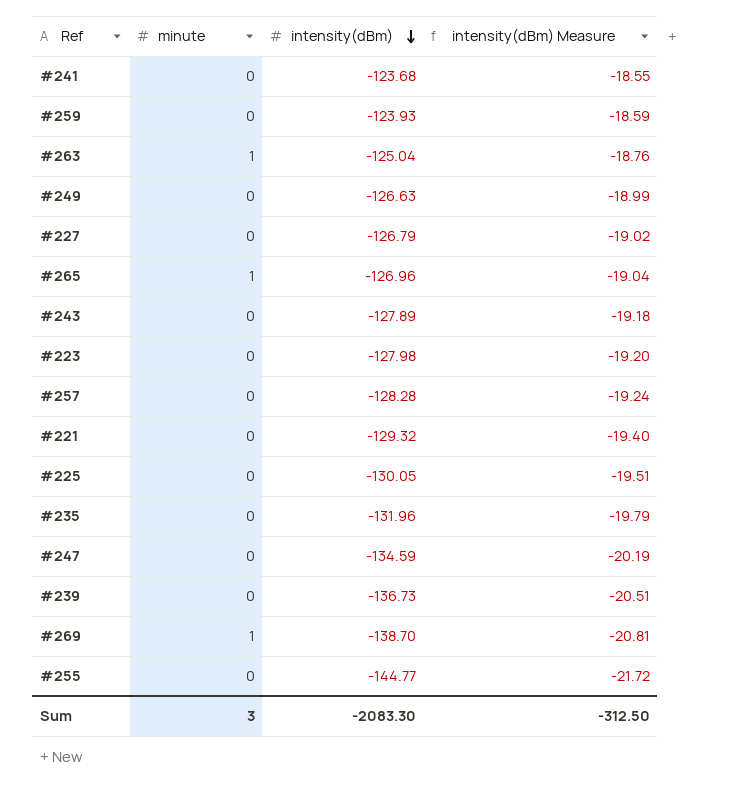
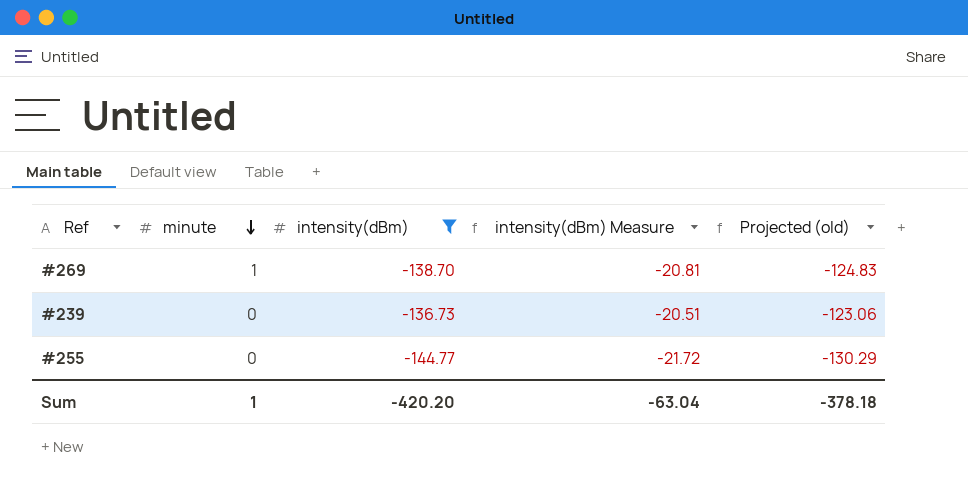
filter: none -> intensity(dBm) <= -136.73
row order: intensity(dBm) descending -> minute descending
column Projected (old) | formula: none -> [intensity(dBm)] * 0.9
Sum | minute: 3 -> 1
Sum | intensity(dBm): -2083.30 -> -420.20
Sum | intensity(dBm) Measure: -312.50 -> -63.04

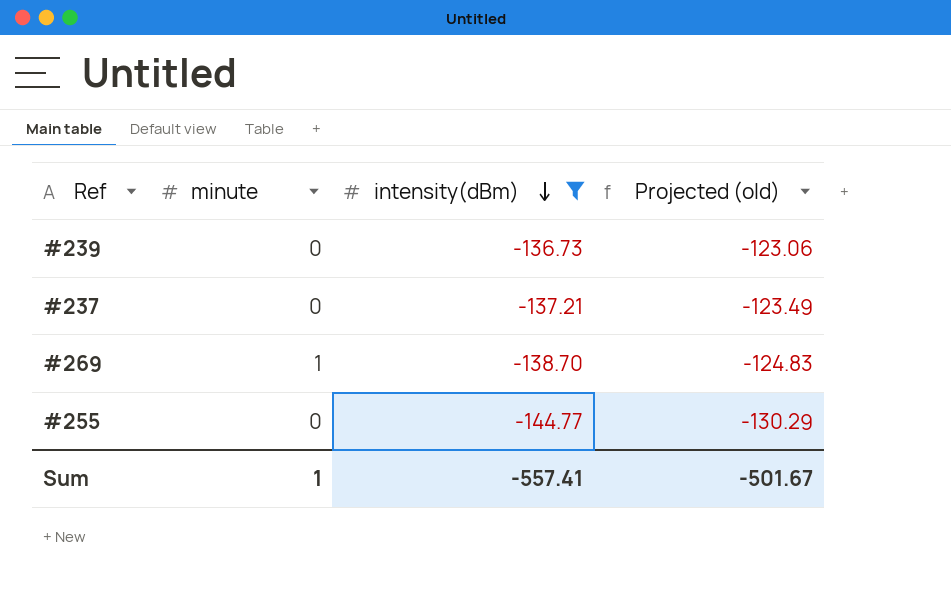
row order: minute descending -> intensity(dBm) descending
column intensity(dBm) Measure | formula: [intensity(dBm)] * 0.15 -> none
row #237: none -> 0 | -137.21 | -123.49
Sum | intensity(dBm): -420.20 -> -557.41
Sum | Projected (old): -378.18 -> -501.67

